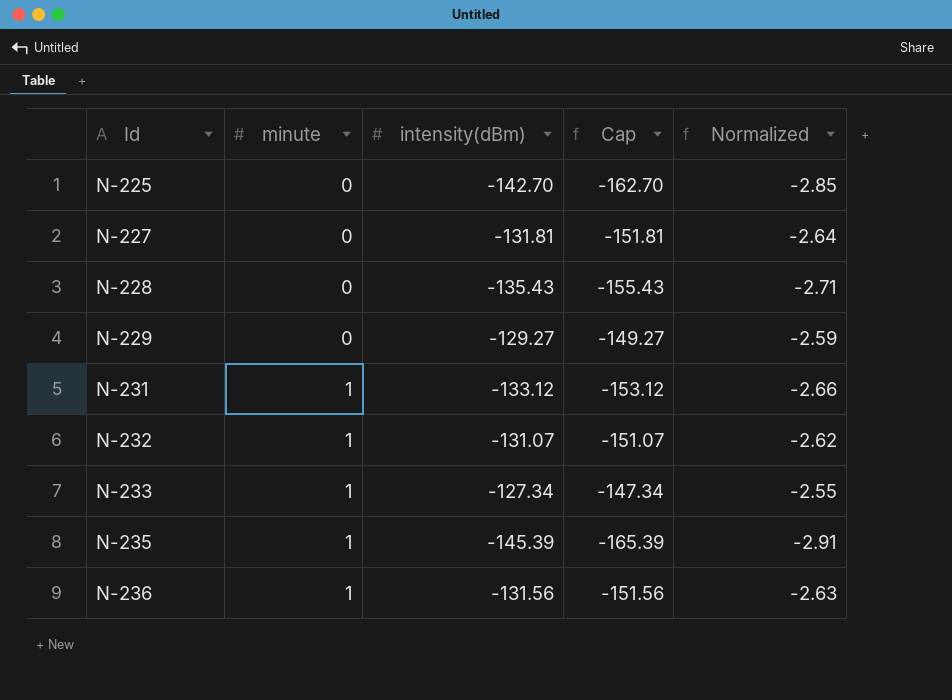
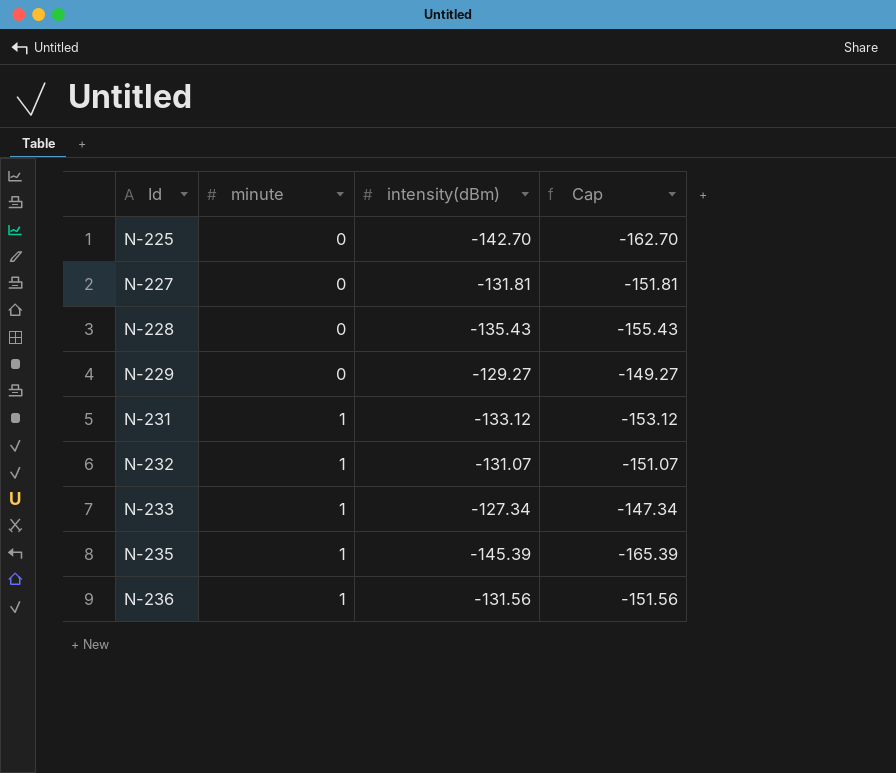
column Normalized | formula: [intensity(dBm)] * 0.02 -> none

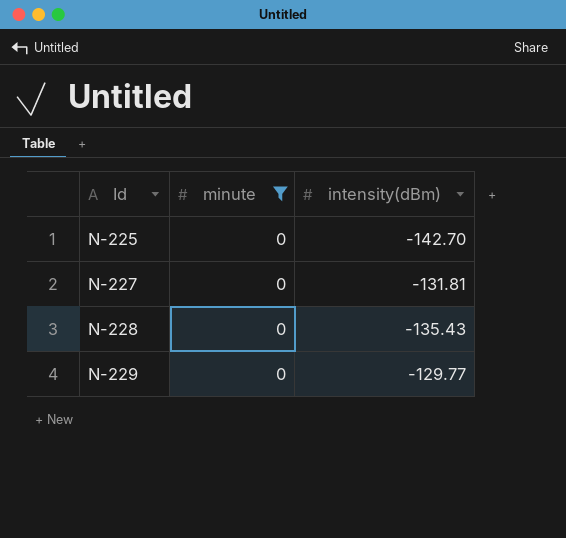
filter: none -> minute = 0
column Cap | formula: [intensity(dBm)] - 20 -> none
N-229 | intensity(dBm): -129.27 -> -129.77

